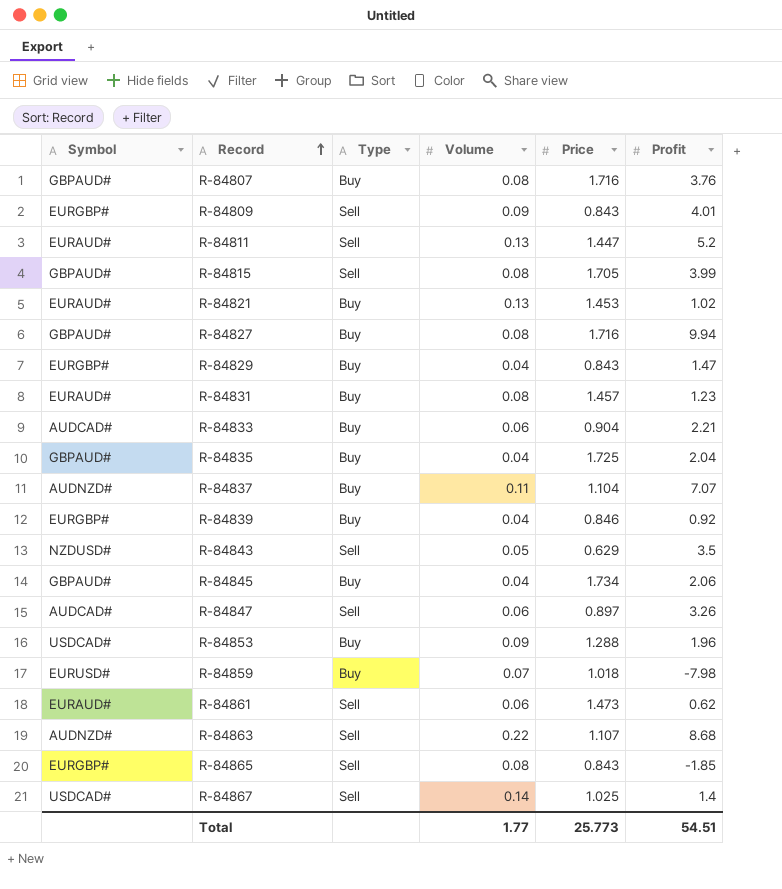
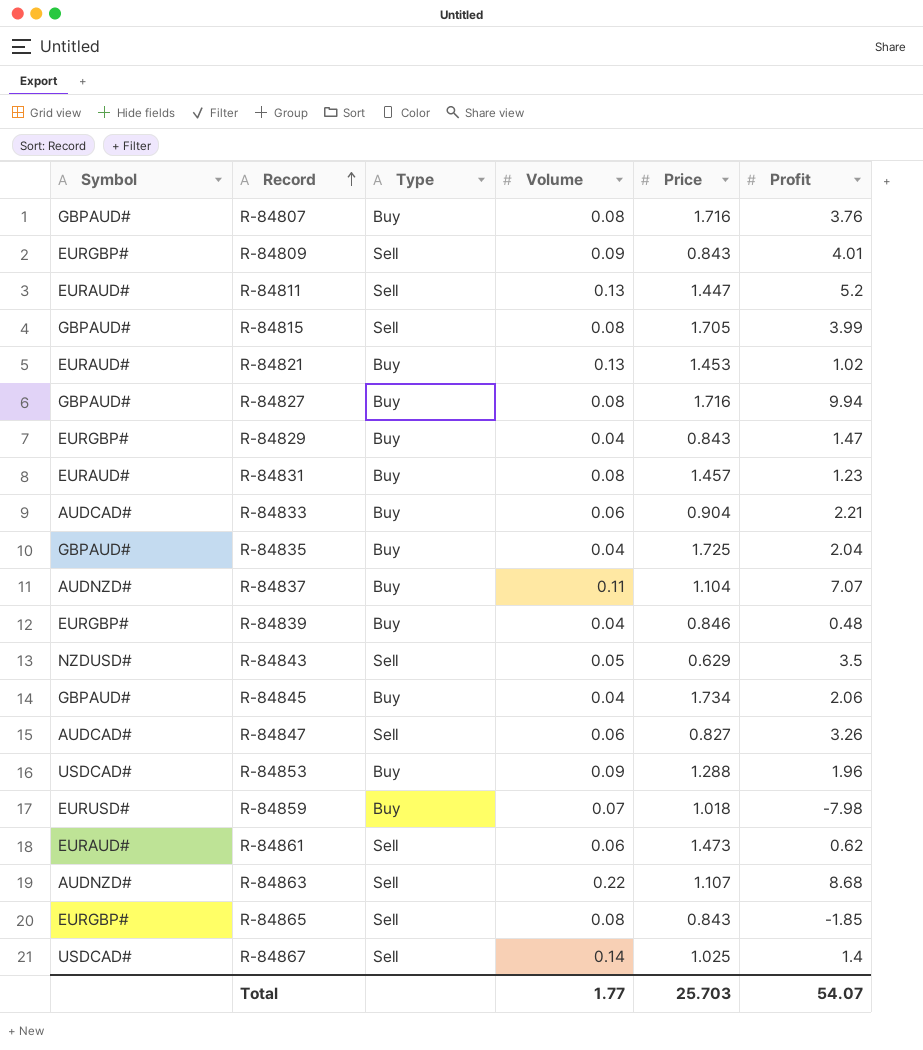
R-84839 | Profit: 0.92 -> 0.48
R-84847 | Price: 0.897 -> 0.827
Total | Price: 25.773 -> 25.703
Total | Profit: 54.51 -> 54.07

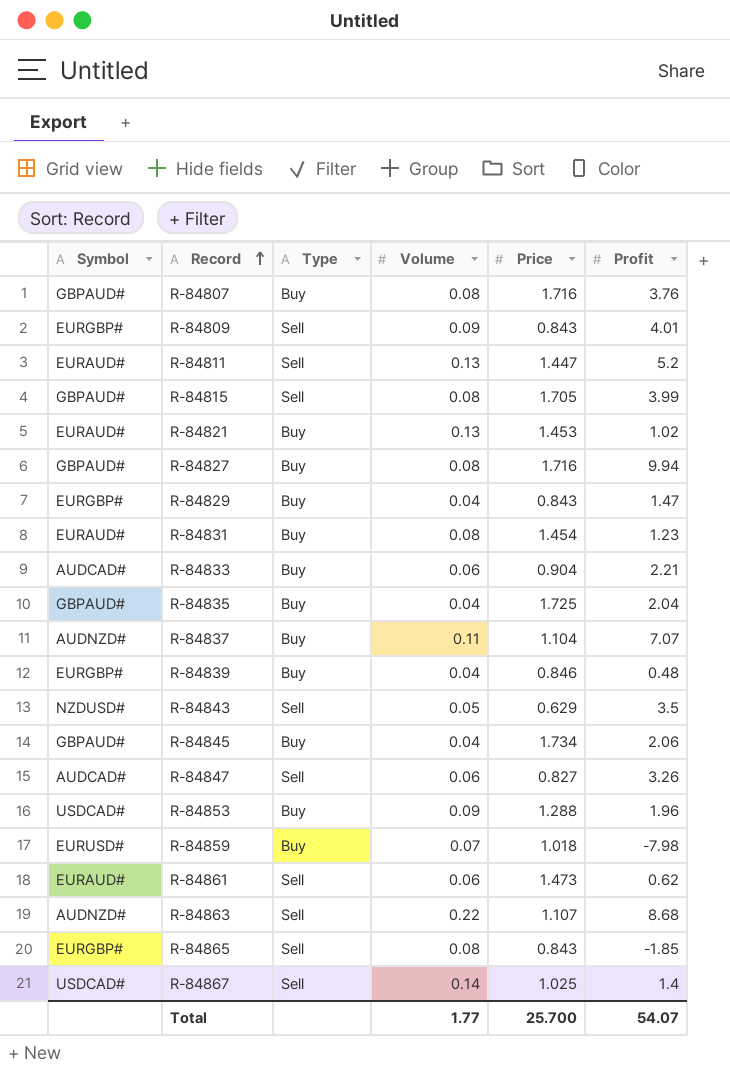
R-84831 | Price: 1.457 -> 1.454
Total | Price: 25.703 -> 25.700

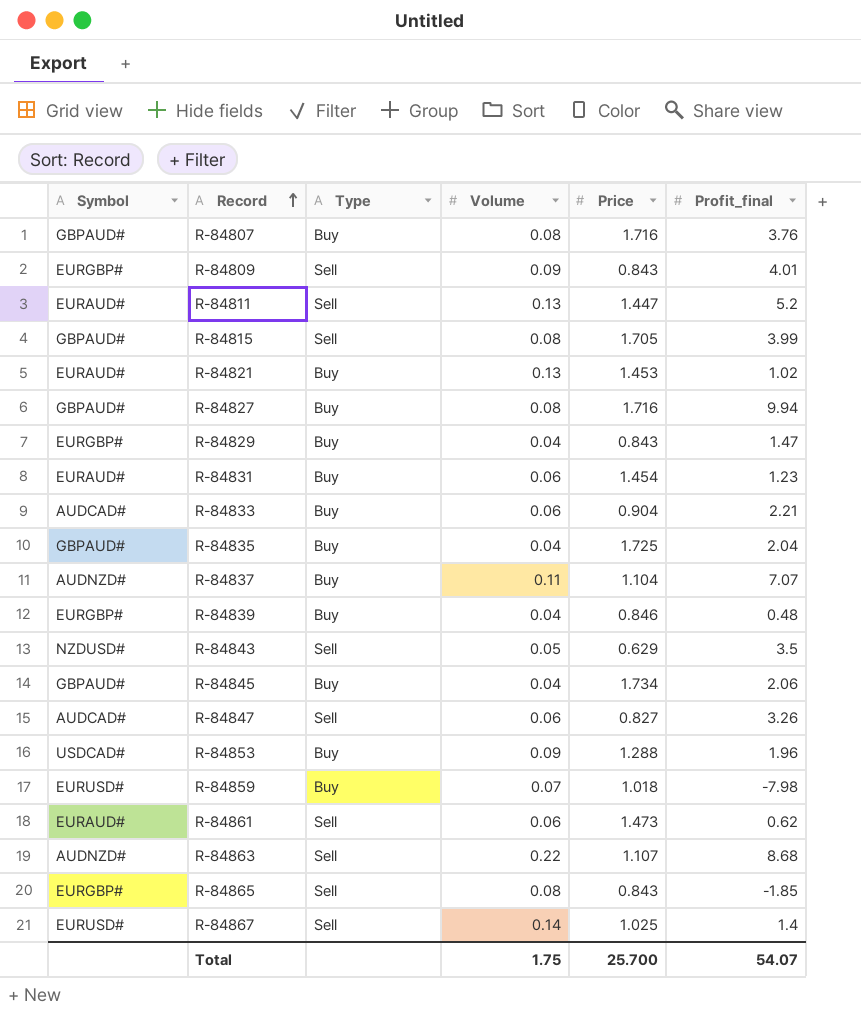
column name: Profit -> Profit_final
R-84831 | Volume: 0.08 -> 0.06
R-84867 | Symbol: USDCAD# -> EURUSD#
Total | Volume: 1.77 -> 1.75

